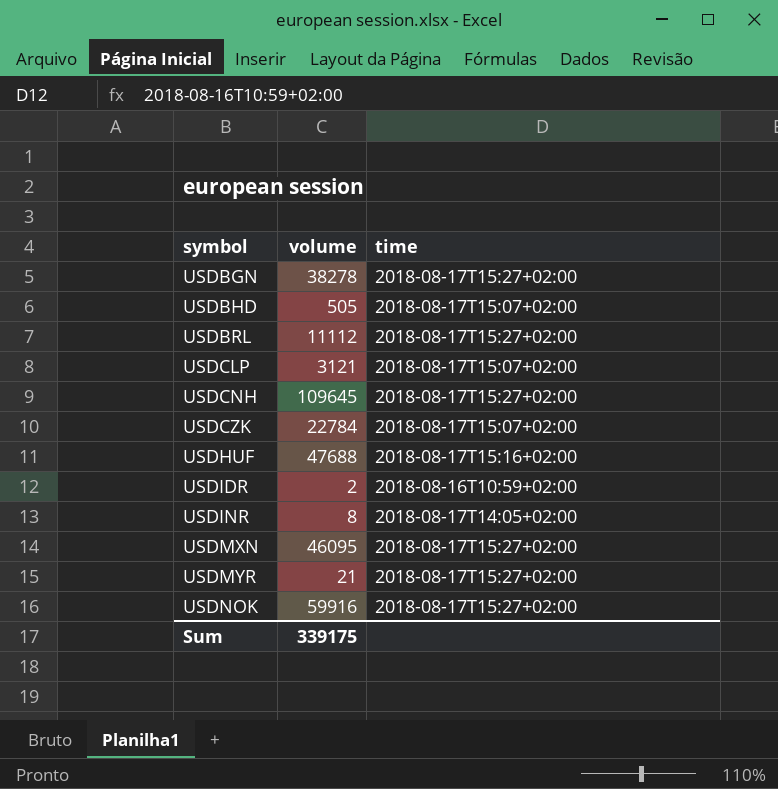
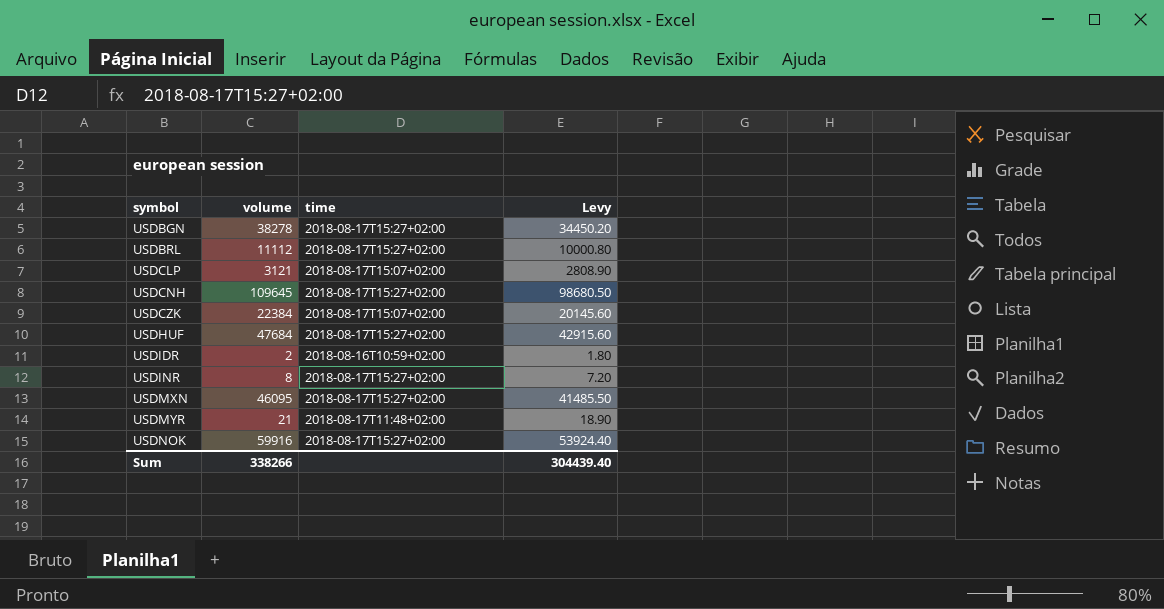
column Levy | formula: none -> [volume] * 0.9
row USDBHD: 505 | 2018-08-17T15:07+02:00 -> none
USDCZK | volume: 22784 -> 22384
USDHUF | volume: 47688 -> 47684
USDHUF | time: 2018-08-17T15:16+02:00 -> 2018-08-17T15:27+02:00
USDINR | time: 2018-08-17T14:05+02:00 -> 2018-08-17T15:27+02:00
USDMYR | time: 2018-08-17T15:27+02:00 -> 2018-08-17T11:48+02:00
Sum | volume: 339175 -> 338266

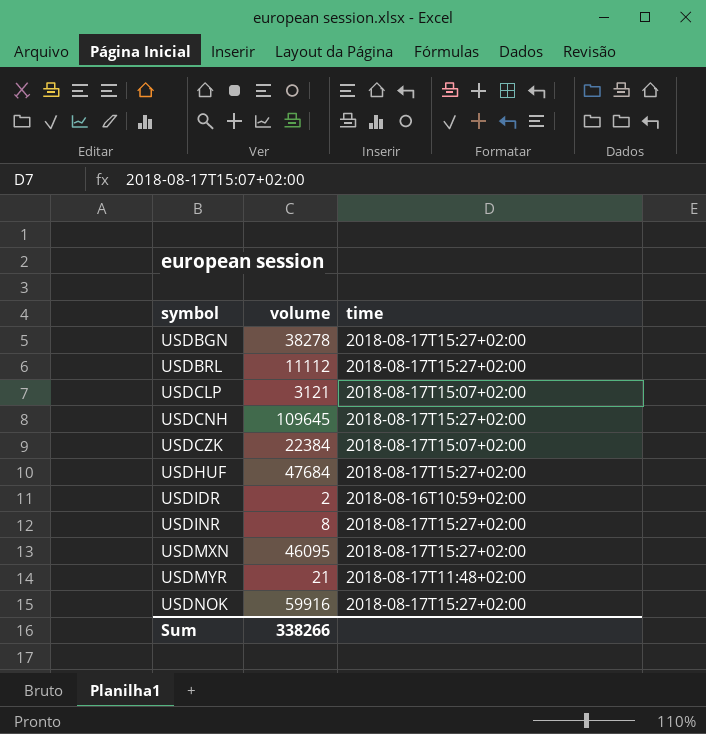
column Levy | formula: [volume] * 0.9 -> none

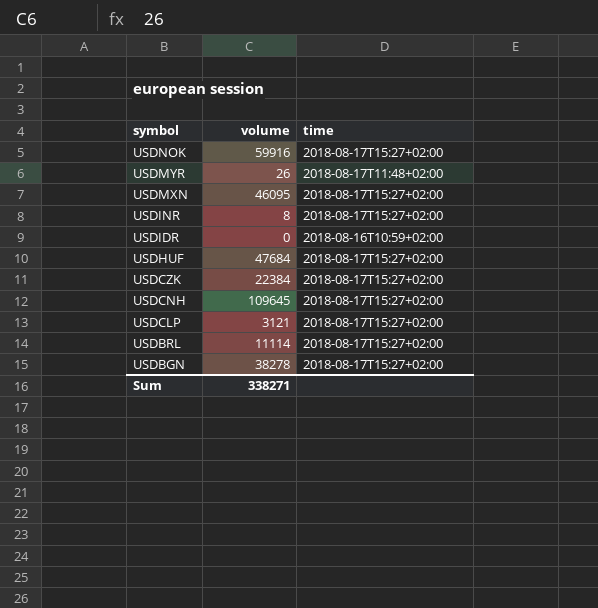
row order: symbol ascending -> symbol descending
USDMYR | volume: 21 -> 26
USDIDR | volume: 2 -> 0
USDCZK | time: 2018-08-17T15:07+02:00 -> 2018-08-17T15:27+02:00
USDCLP | time: 2018-08-17T15:07+02:00 -> 2018-08-17T15:27+02:00
USDBRL | volume: 11112 -> 11114
Sum | volume: 338266 -> 338271

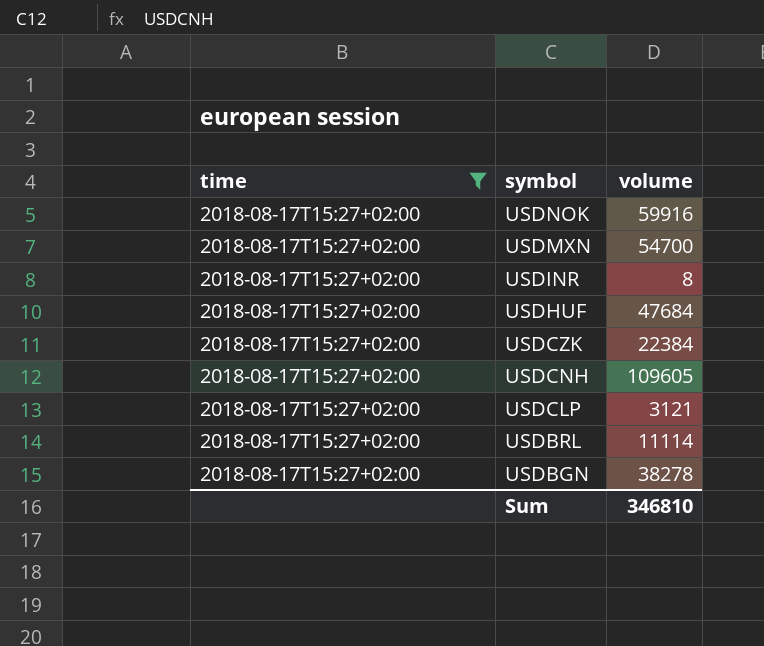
filter: none -> time = 2018-08-17T15:27+02:00
column time | position: 3 -> 1
USDMXN | volume: 46095 -> 54700
USDCNH | volume: 109645 -> 109605
Sum | volume: 338271 -> 346810

